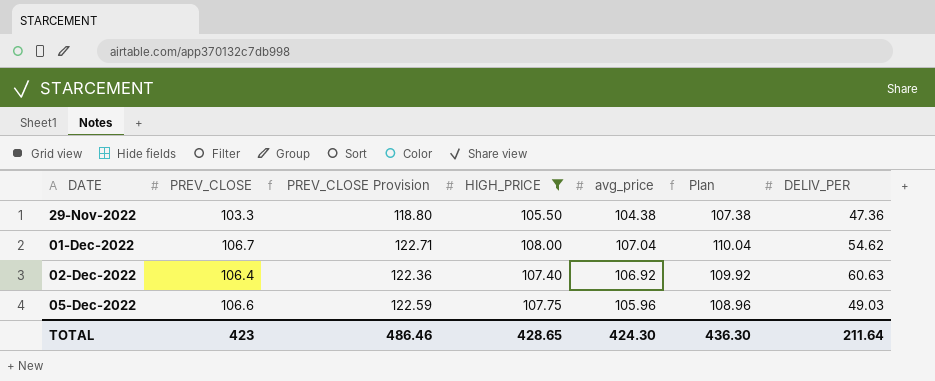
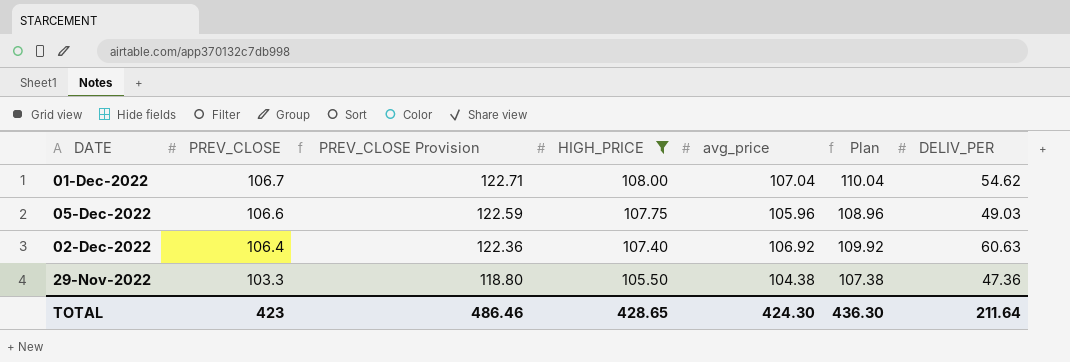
row order: DATE ascending -> PREV_CLOSE descending

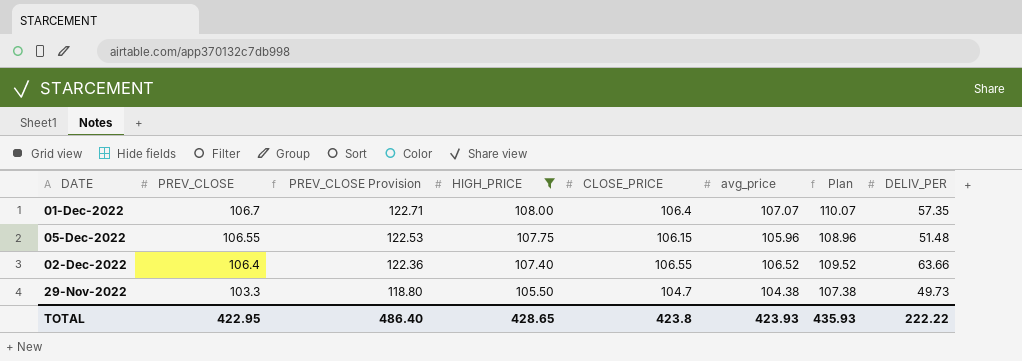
column CLOSE_PRICE | position: none -> 5
01-Dec-2022 | avg_price: 107.04 -> 107.07
01-Dec-2022 | Plan: 110.04 -> 110.07
01-Dec-2022 | DELIV_PER: 54.62 -> 57.35
05-Dec-2022 | PREV_CLOSE: 106.6 -> 106.55
05-Dec-2022 | PREV_CLOSE Provision: 122.59 -> 122.53
05-Dec-2022 | DELIV_PER: 49.03 -> 51.48
02-Dec-2022 | avg_price: 106.92 -> 106.52
02-Dec-2022 | Plan: 109.92 -> 109.52
02-Dec-2022 | DELIV_PER: 60.63 -> 63.66
29-Nov-2022 | DELIV_PER: 47.36 -> 49.73
TOTAL | PREV_CLOSE: 423 -> 422.95
TOTAL | PREV_CLOSE Provision: 486.46 -> 486.40
TOTAL | avg_price: 424.30 -> 423.93
TOTAL | Plan: 436.30 -> 435.93
TOTAL | DELIV_PER: 211.64 -> 222.22

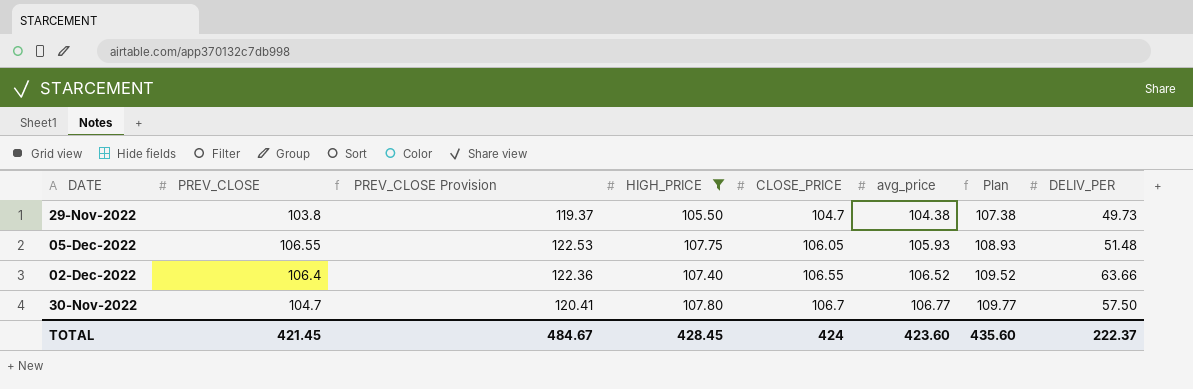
row order: PREV_CLOSE descending -> CLOSE_PRICE ascending
row 01-Dec-2022: 106.7 | 122.71 | 108.00 | 106.4 | 107.07 | 110.07 | 57.35 -> none
29-Nov-2022 | PREV_CLOSE: 103.3 -> 103.8
29-Nov-2022 | PREV_CLOSE Provision: 118.80 -> 119.37
05-Dec-2022 | CLOSE_PRICE: 106.15 -> 106.05
05-Dec-2022 | avg_price: 105.96 -> 105.93
05-Dec-2022 | Plan: 108.96 -> 108.93
row 30-Nov-2022: none -> 104.7 | 120.41 | 107.80 | 106.7 | 106.77 | 109.77 | 57.50
TOTAL | PREV_CLOSE: 422.95 -> 421.45
TOTAL | PREV_CLOSE Provision: 486.40 -> 484.67
TOTAL | HIGH_PRICE: 428.65 -> 428.45
TOTAL | CLOSE_PRICE: 423.8 -> 424
TOTAL | avg_price: 423.93 -> 423.60
TOTAL | Plan: 435.93 -> 435.60
TOTAL | DELIV_PER: 222.22 -> 222.37

